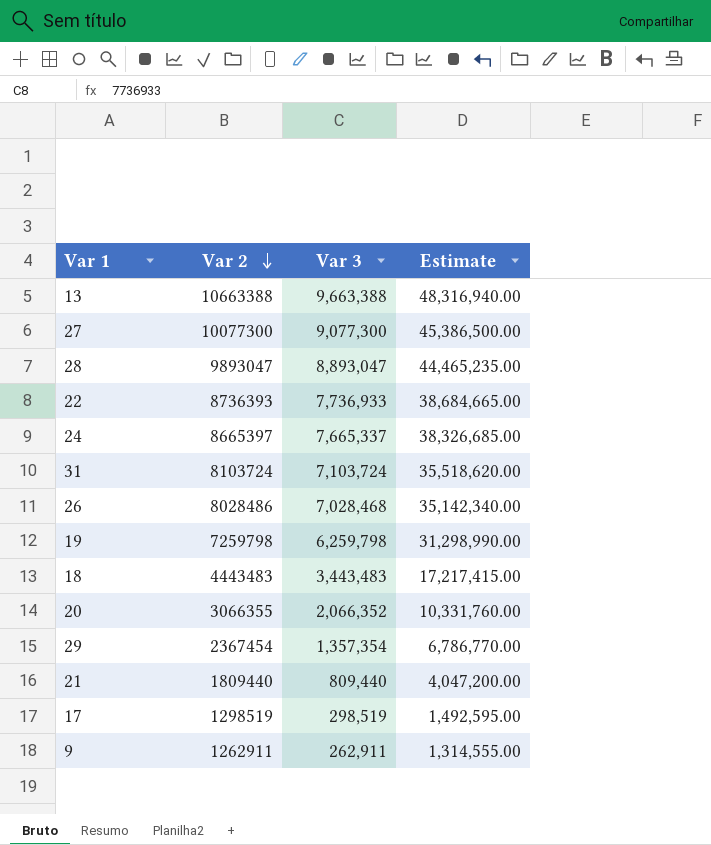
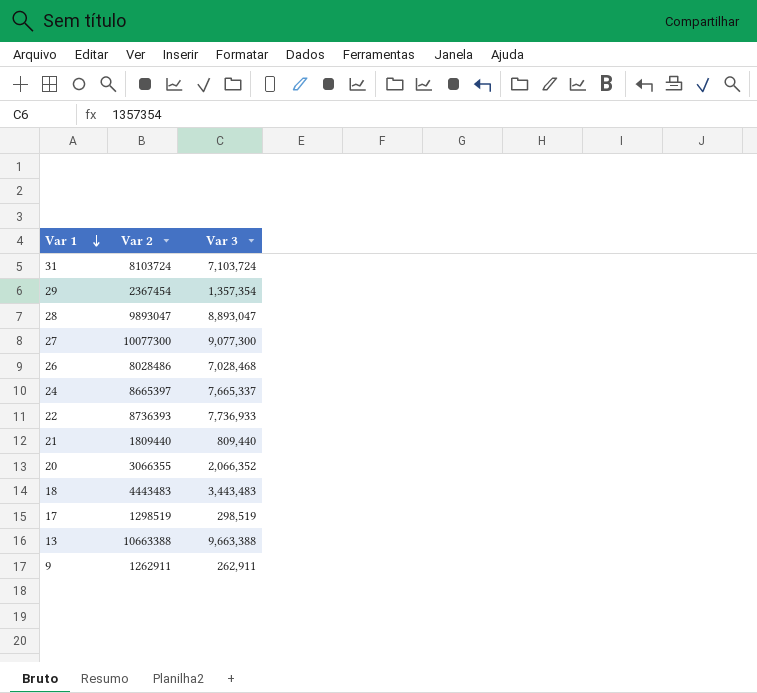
row order: Var 2 descending -> Var 1 descending
column Estimate | formula: [Var 3] * 5 -> none
row 19: 7259798 | 6,259,798 | 31,298,990.00 -> none

